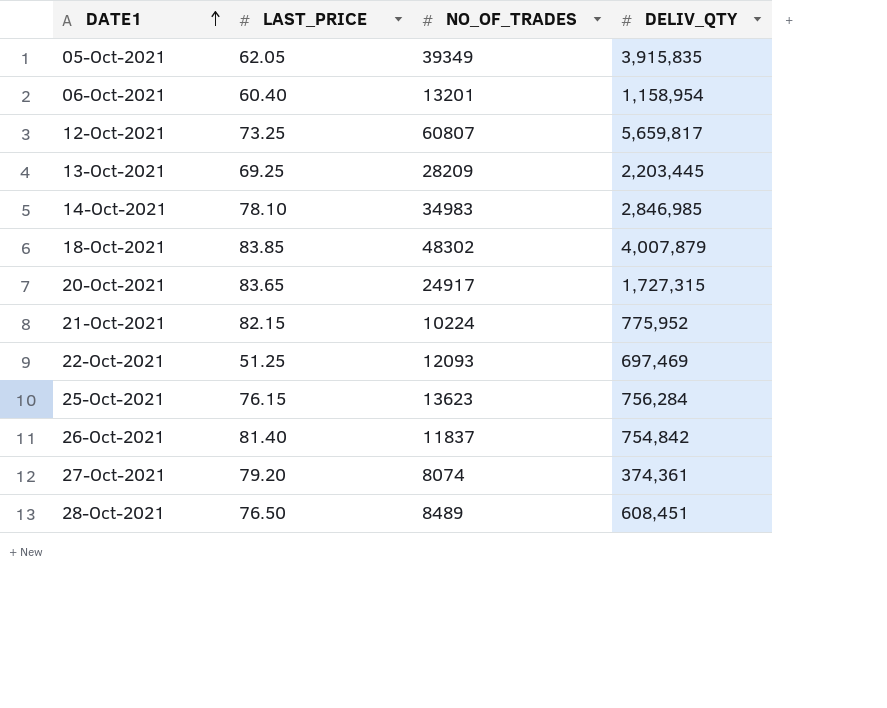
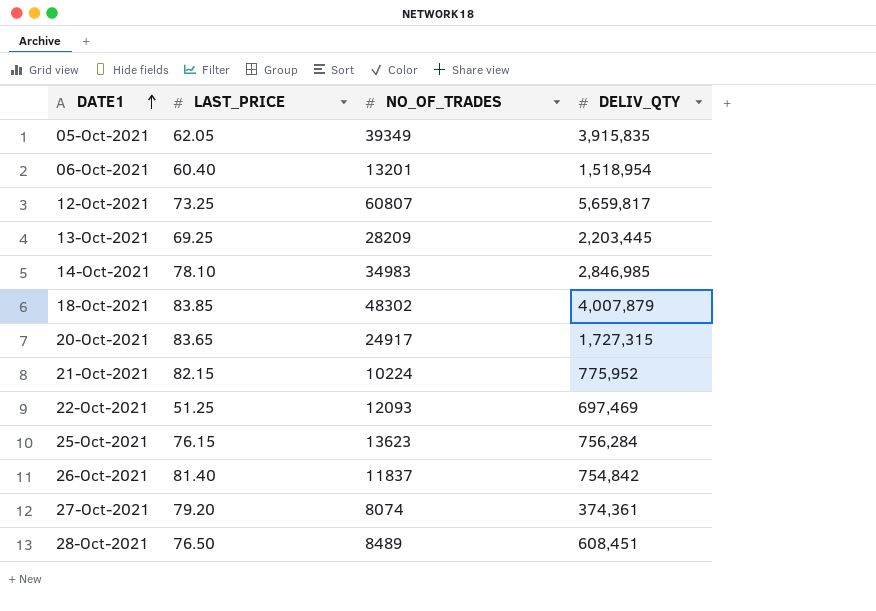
06-Oct-2021 | DELIV_QTY: 1,158,954 -> 1,518,954

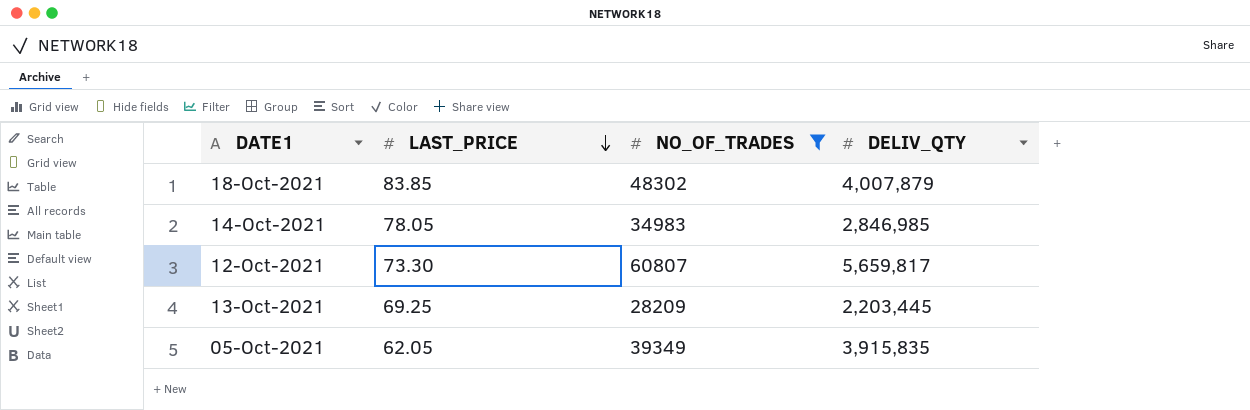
filter: none -> NO_OF_TRADES >= 28209
row order: DATE1 ascending -> LAST_PRICE descending
14-Oct-2021 | LAST_PRICE: 78.10 -> 78.05
12-Oct-2021 | LAST_PRICE: 73.25 -> 73.30

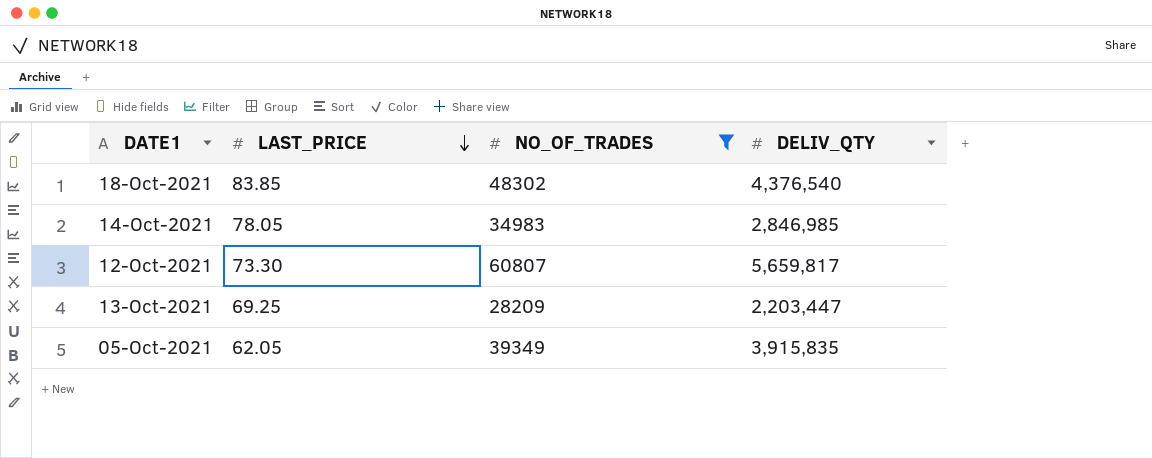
18-Oct-2021 | DELIV_QTY: 4,007,879 -> 4,376,540
13-Oct-2021 | DELIV_QTY: 2,203,445 -> 2,203,447

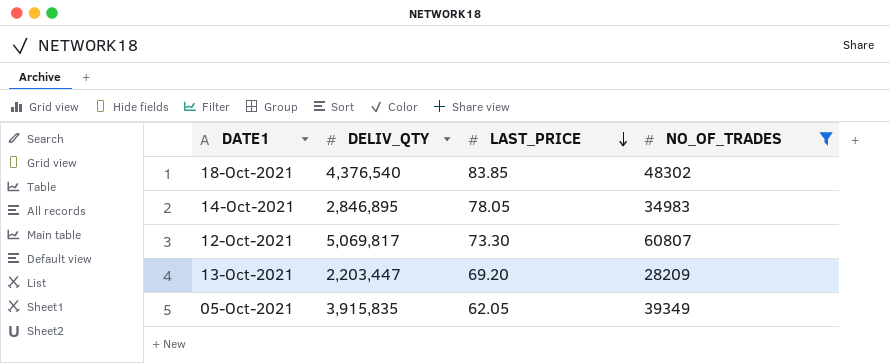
column DELIV_QTY | position: 4 -> 2
14-Oct-2021 | DELIV_QTY: 2,846,985 -> 2,846,895
12-Oct-2021 | DELIV_QTY: 5,659,817 -> 5,069,817
13-Oct-2021 | LAST_PRICE: 69.25 -> 69.20

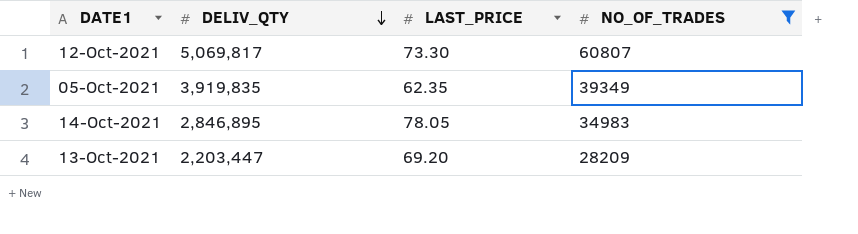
row order: LAST_PRICE descending -> DELIV_QTY descending
row 18-Oct-2021: 4,376,540 | 83.85 | 48302 -> none
05-Oct-2021 | DELIV_QTY: 3,915,835 -> 3,919,835
05-Oct-2021 | LAST_PRICE: 62.05 -> 62.35

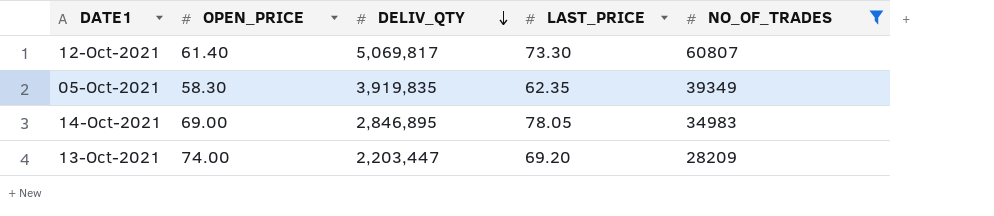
column OPEN_PRICE | position: none -> 2

